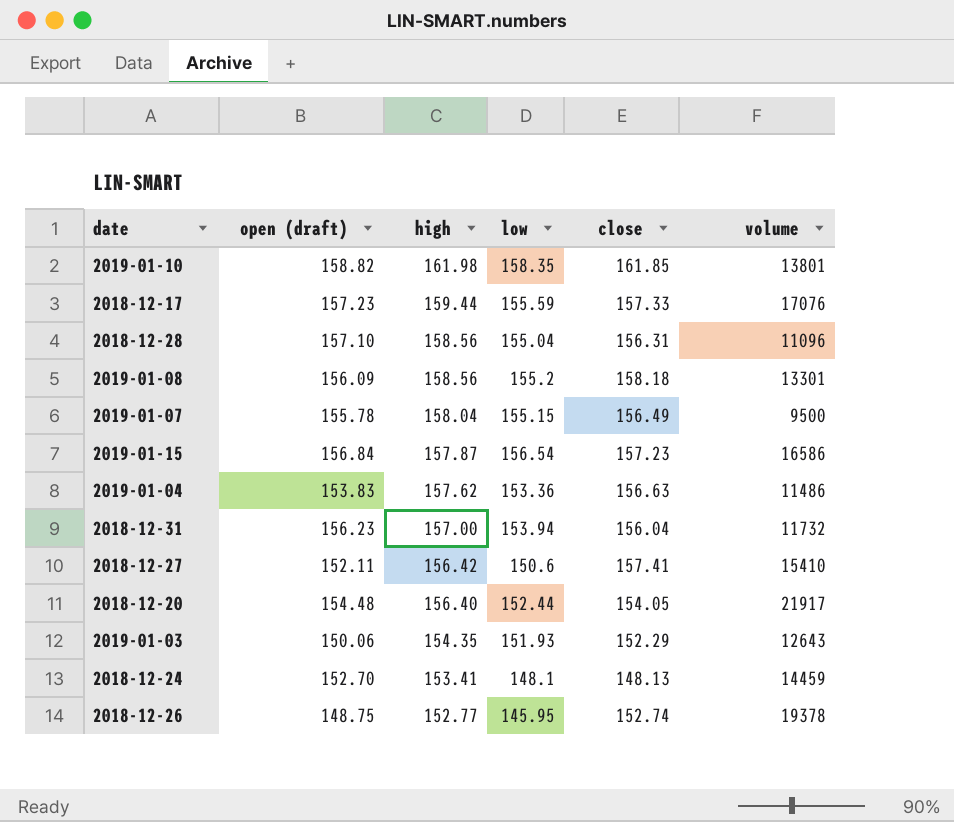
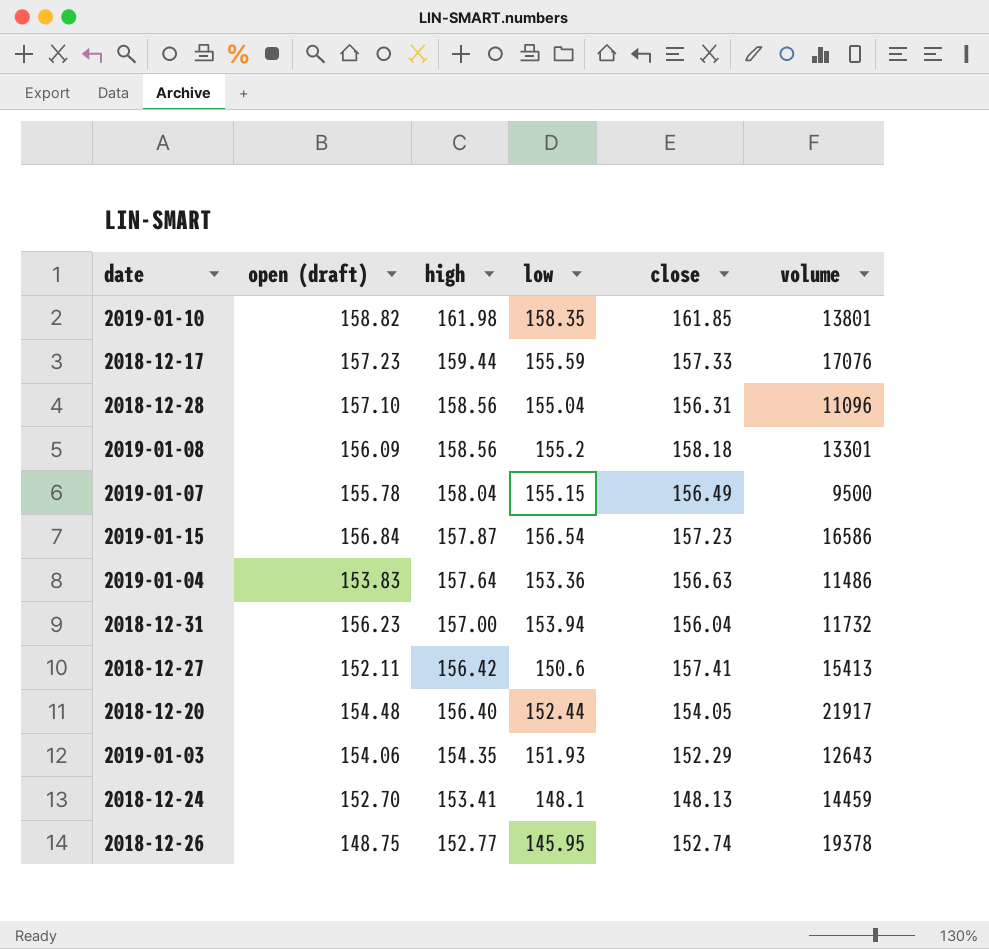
2019-01-04 | high: 157.62 -> 157.64
2018-12-27 | volume: 15410 -> 15413
2019-01-03 | open (draft): 150.06 -> 154.06

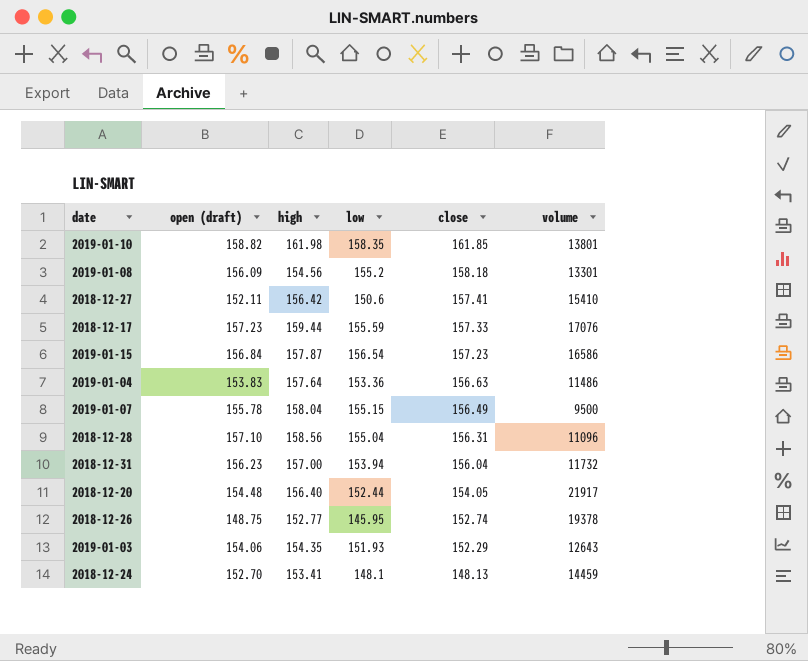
row order: high descending -> close descending
2019-01-08 | high: 158.56 -> 154.56
2018-12-27 | volume: 15413 -> 15410

